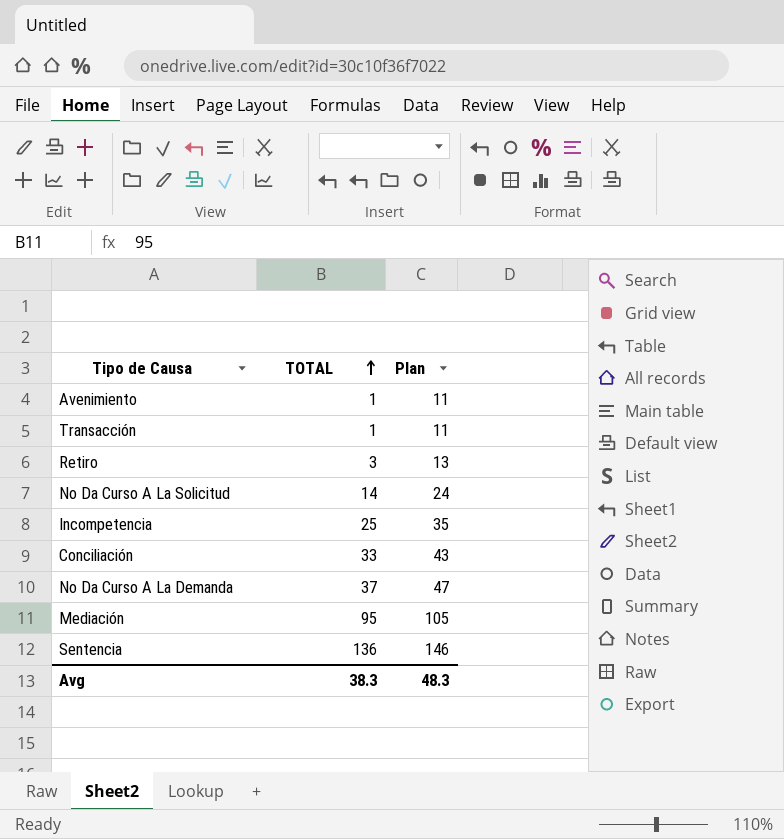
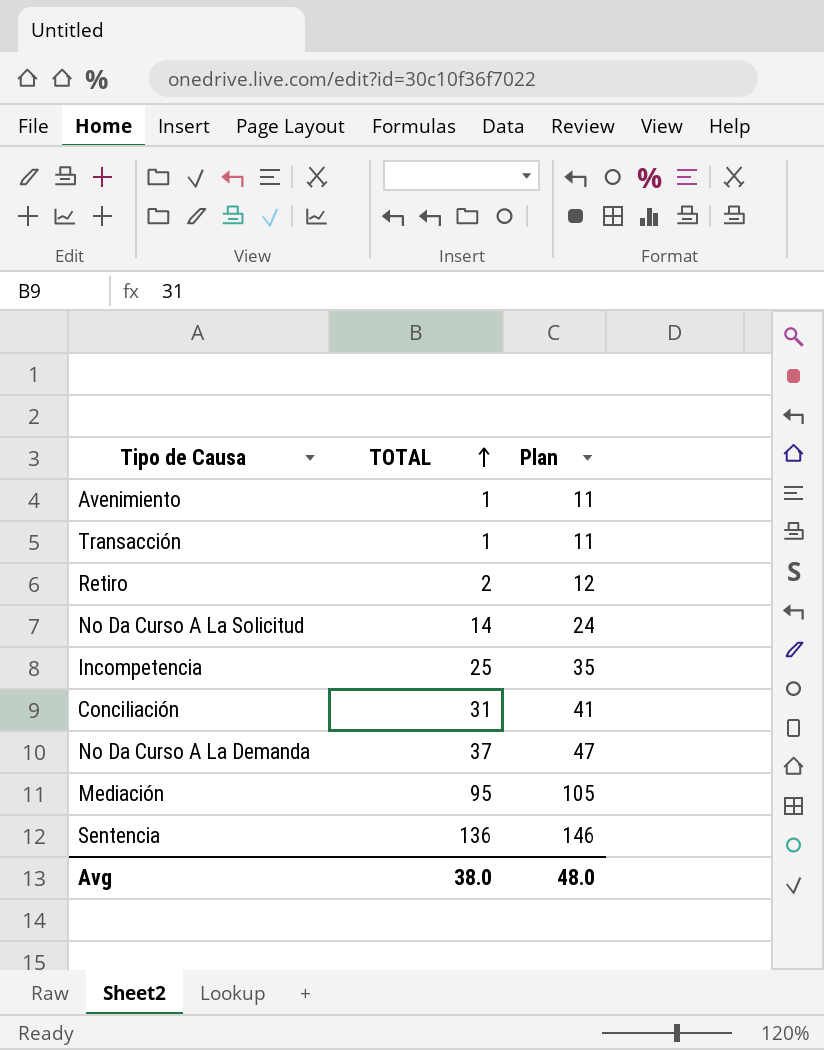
Retiro | TOTAL: 3 -> 2
Retiro | Plan: 13 -> 12
Conciliación | TOTAL: 33 -> 31
Conciliación | Plan: 43 -> 41
Avg | TOTAL: 38.3 -> 38.0
Avg | Plan: 48.3 -> 48.0

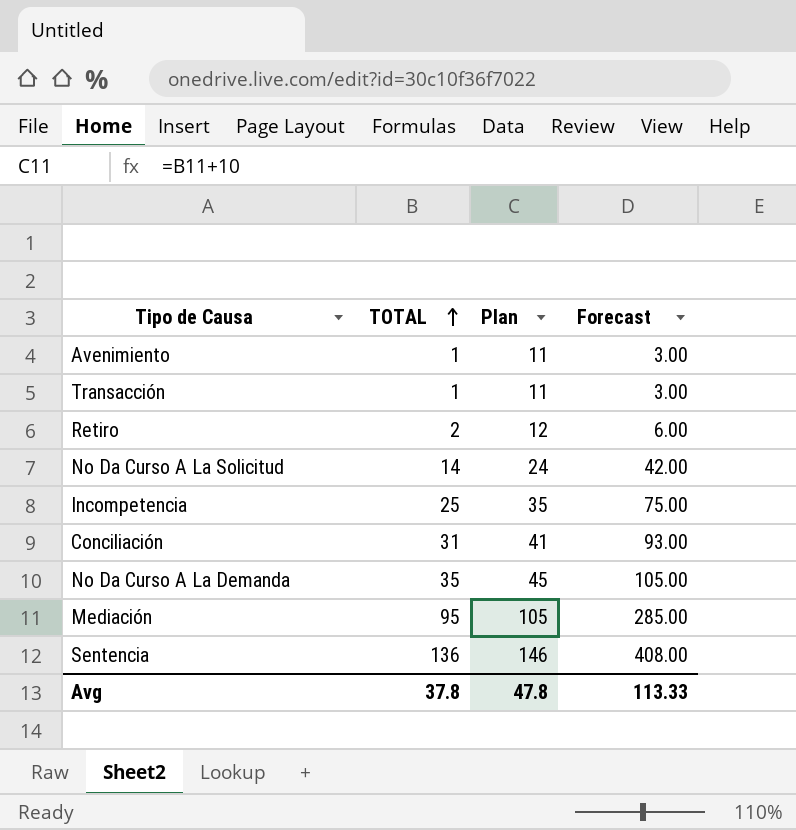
column Forecast | formula: none -> [TOTAL] * 3
No Da Curso A La Demanda | TOTAL: 37 -> 35
No Da Curso A La Demanda | Plan: 47 -> 45
Avg | TOTAL: 38.0 -> 37.8
Avg | Plan: 48.0 -> 47.8

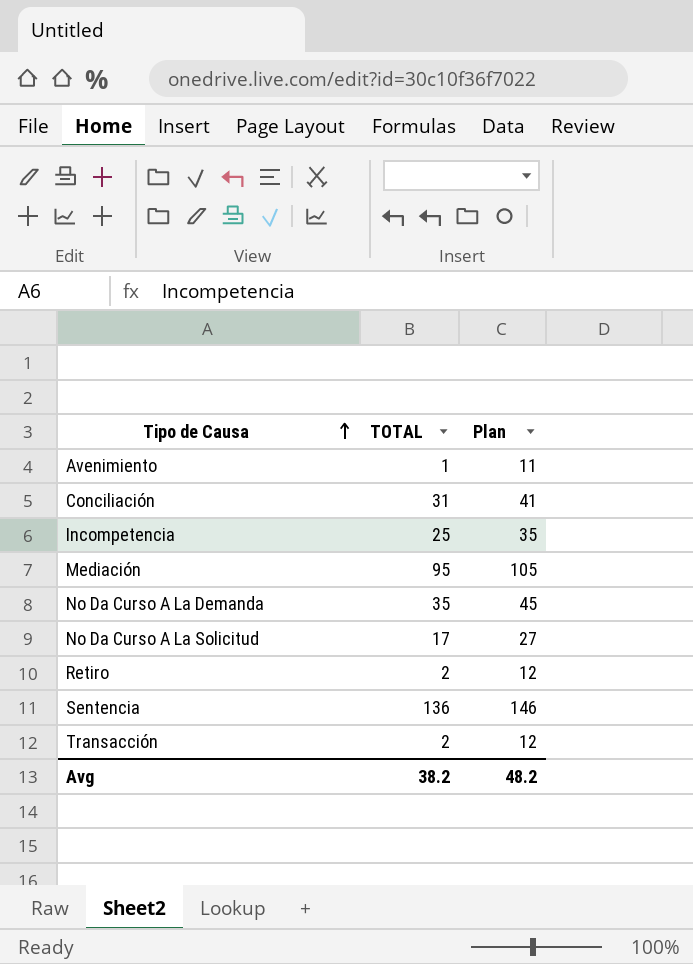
row order: TOTAL ascending -> Tipo de Causa ascending
column Forecast | formula: [TOTAL] * 3 -> none
No Da Curso A La Solicitud | TOTAL: 14 -> 17
No Da Curso A La Solicitud | Plan: 24 -> 27
Transacción | TOTAL: 1 -> 2
Transacción | Plan: 11 -> 12
Avg | TOTAL: 37.8 -> 38.2
Avg | Plan: 47.8 -> 48.2

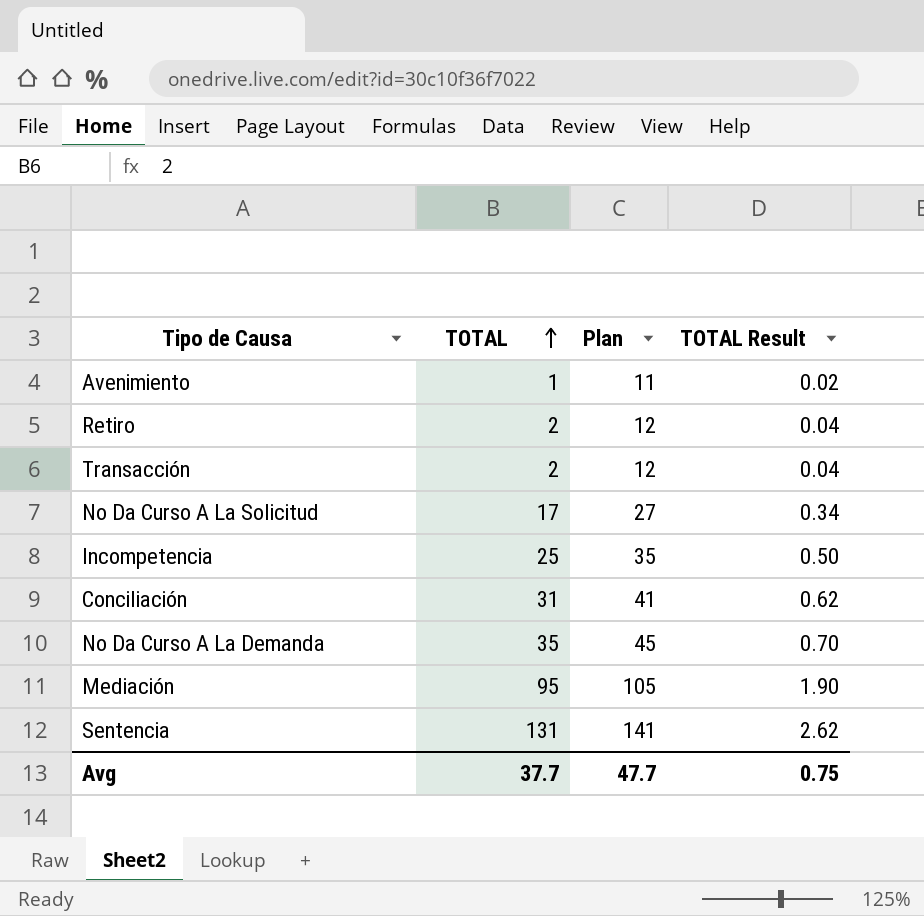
row order: Tipo de Causa ascending -> TOTAL ascending
column TOTAL Result | formula: none -> [TOTAL] * 0.02
Sentencia | TOTAL: 136 -> 131
Sentencia | Plan: 146 -> 141
Avg | TOTAL: 38.2 -> 37.7
Avg | Plan: 48.2 -> 47.7

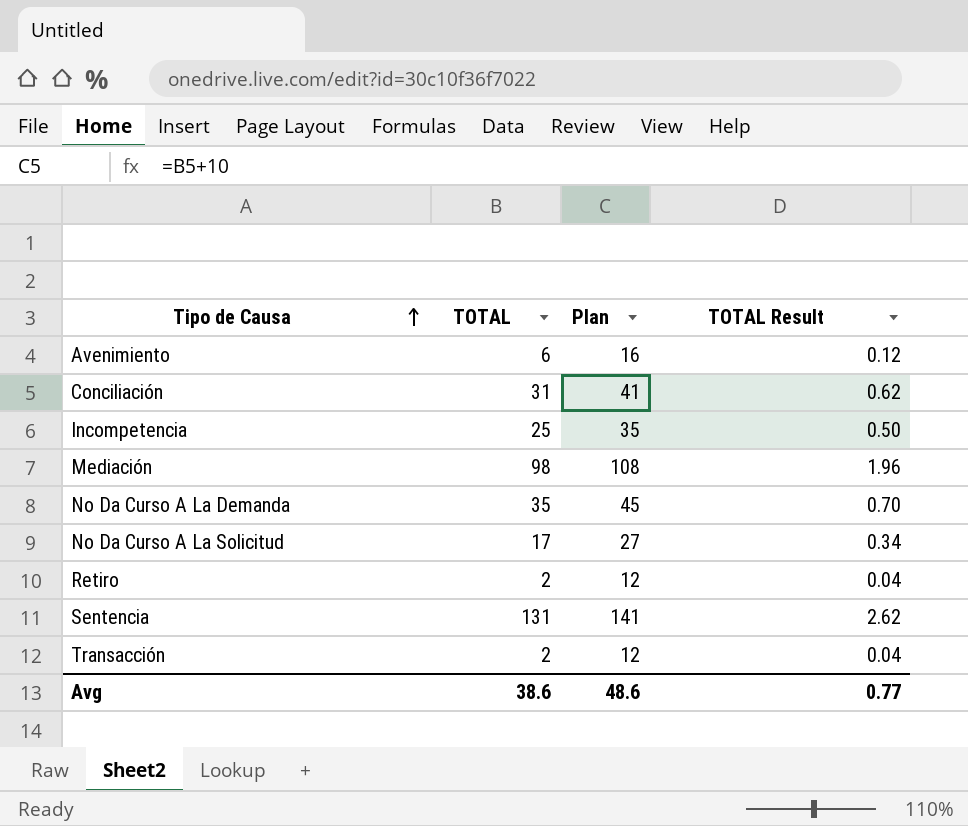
row order: TOTAL ascending -> Tipo de Causa ascending
Avenimiento | TOTAL: 1 -> 6
Avenimiento | Plan: 11 -> 16
Avenimiento | TOTAL Result: 0.02 -> 0.12
Mediación | TOTAL: 95 -> 98
Mediación | Plan: 105 -> 108
Mediación | TOTAL Result: 1.90 -> 1.96
Avg | TOTAL: 37.7 -> 38.6
Avg | Plan: 47.7 -> 48.6
Avg | TOTAL Result: 0.75 -> 0.77

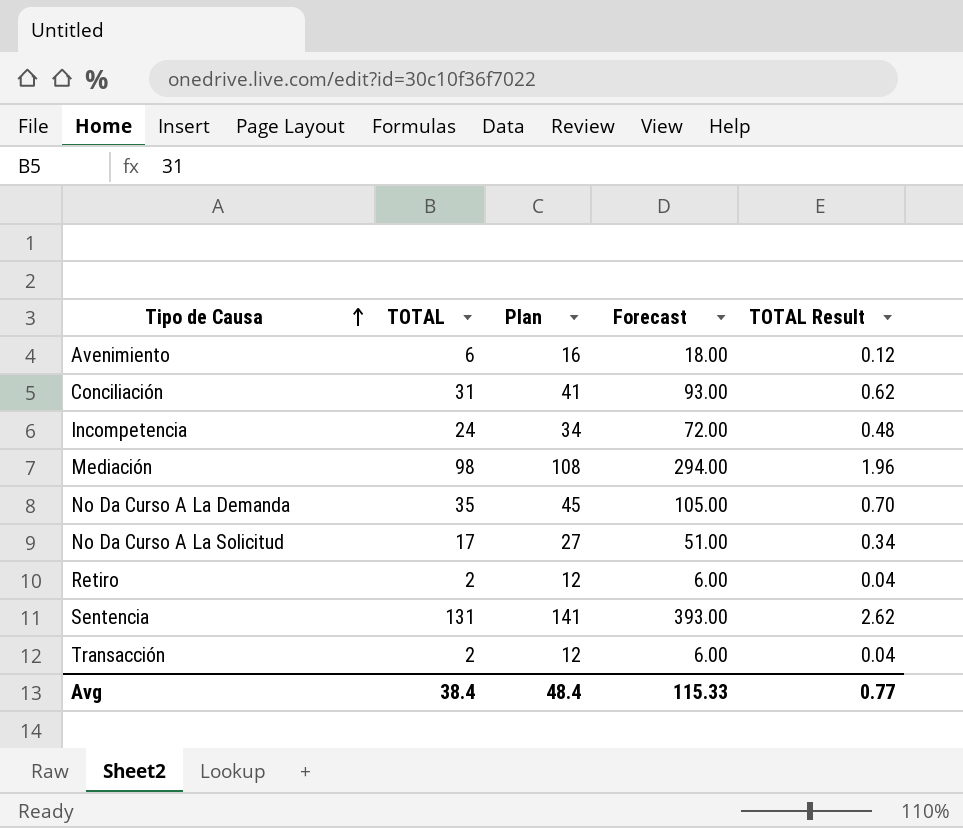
column Forecast | formula: none -> [TOTAL] * 3
Incompetencia | TOTAL: 25 -> 24
Incompetencia | Plan: 35 -> 34
Incompetencia | TOTAL Result: 0.50 -> 0.48
Avg | TOTAL: 38.6 -> 38.4
Avg | Plan: 48.6 -> 48.4

